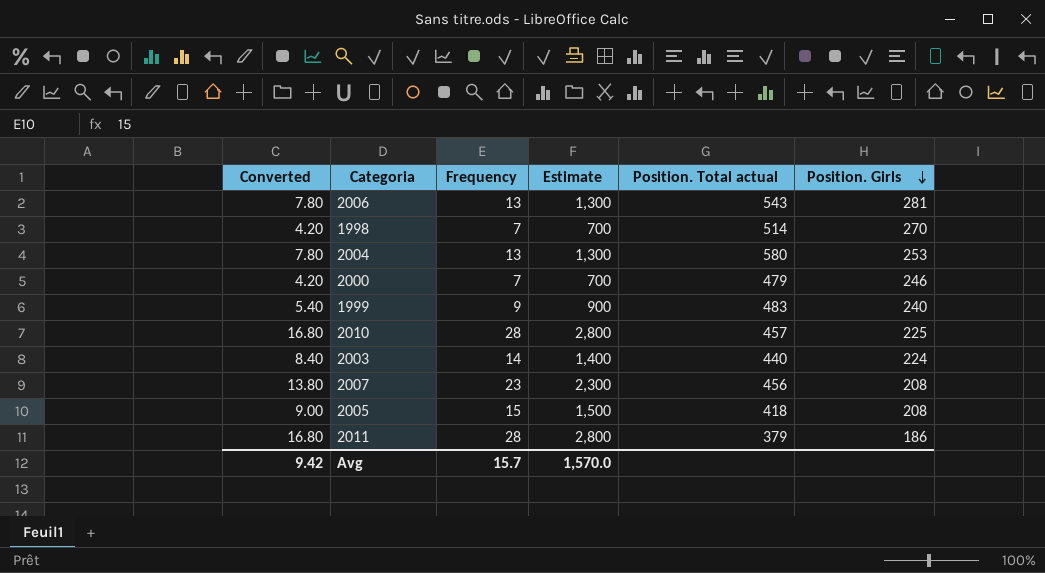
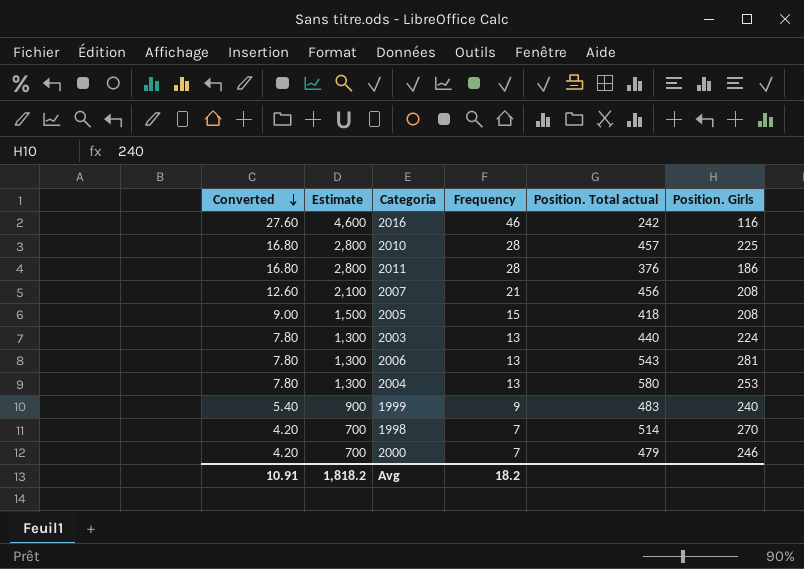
row order: Position. Girls descending -> Converted descending
column Estimate | position: 4 -> 2
row 2016: none -> 27.60 | 4,600 | 46 | 242 | 116
2011 | Position. Total actual: 379 -> 376
2007 | Converted: 13.80 -> 12.60
2007 | Estimate: 2,300 -> 2,100
2007 | Frequency: 23 -> 21
2003 | Converted: 8.40 -> 7.80
2003 | Estimate: 1,400 -> 1,300
2003 | Frequency: 14 -> 13
Avg | Converted: 9.42 -> 10.91
Avg | Estimate: 1,570.0 -> 1,818.2
Avg | Frequency: 15.7 -> 18.2

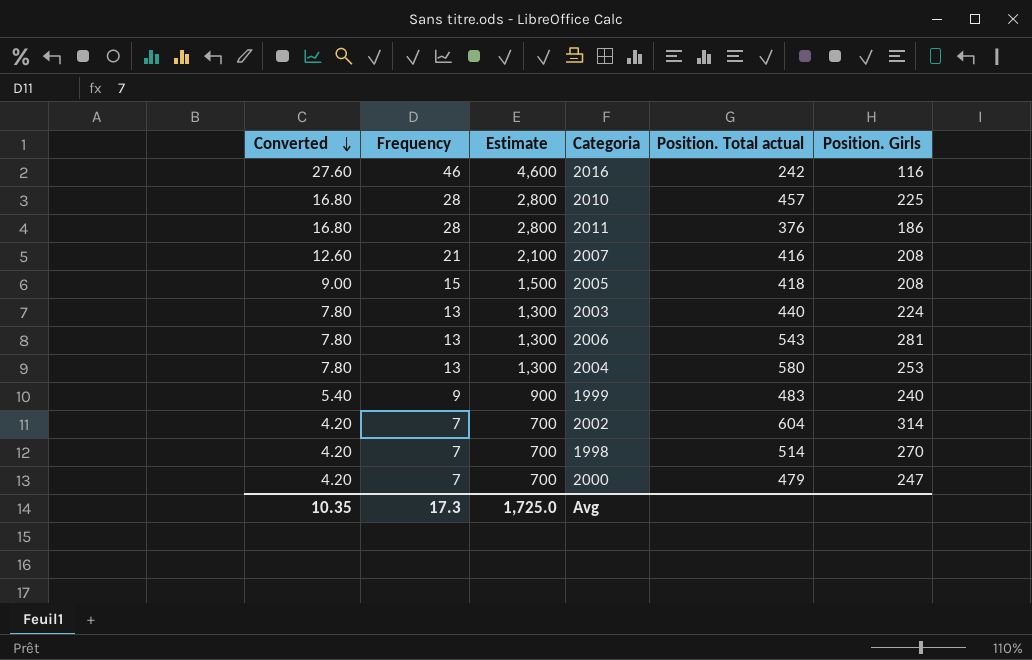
column Frequency | position: 4 -> 2
2007 | Position. Total actual: 456 -> 416
row 2002: none -> 4.20 | 7 | 700 | 604 | 314
2000 | Position. Girls: 246 -> 247
Avg | Converted: 10.91 -> 10.35
Avg | Frequency: 18.2 -> 17.3
Avg | Estimate: 1,818.2 -> 1,725.0

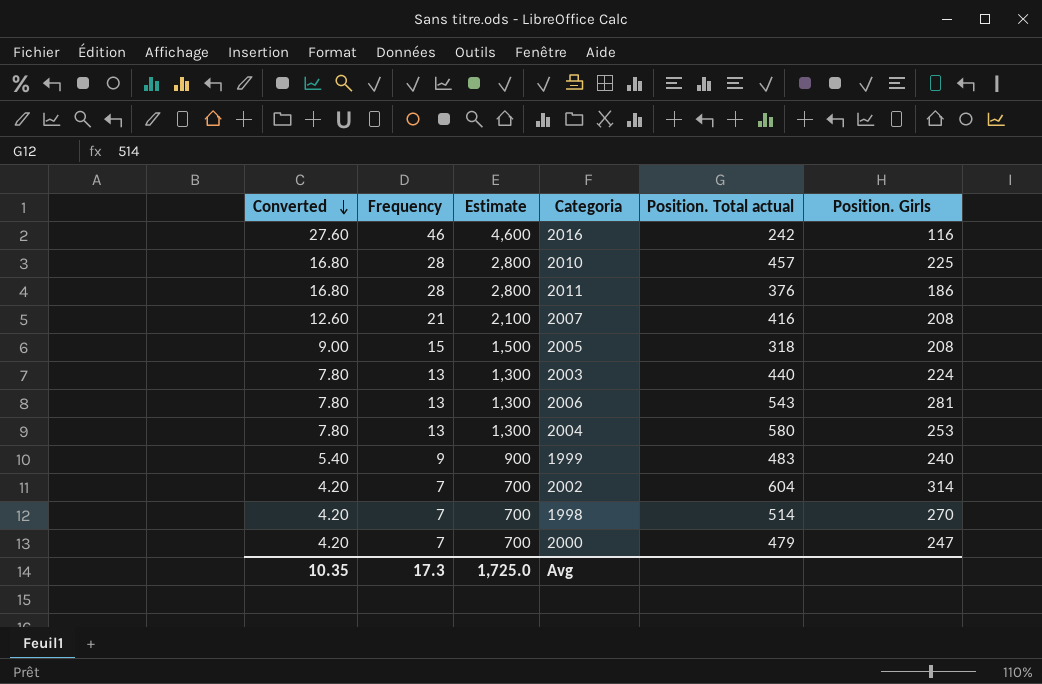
2005 | Position. Total actual: 418 -> 318

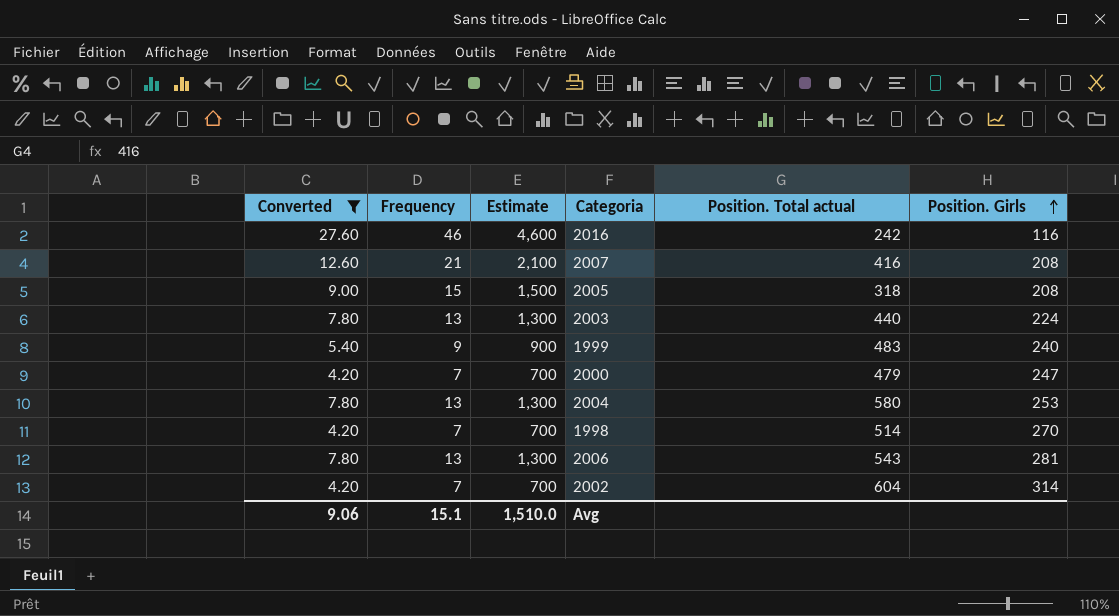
filter: none -> Converted != 16.80
row order: Converted descending -> Position. Girls ascending
Avg | Converted: 10.35 -> 9.06
Avg | Frequency: 17.3 -> 15.1
Avg | Estimate: 1,725.0 -> 1,510.0

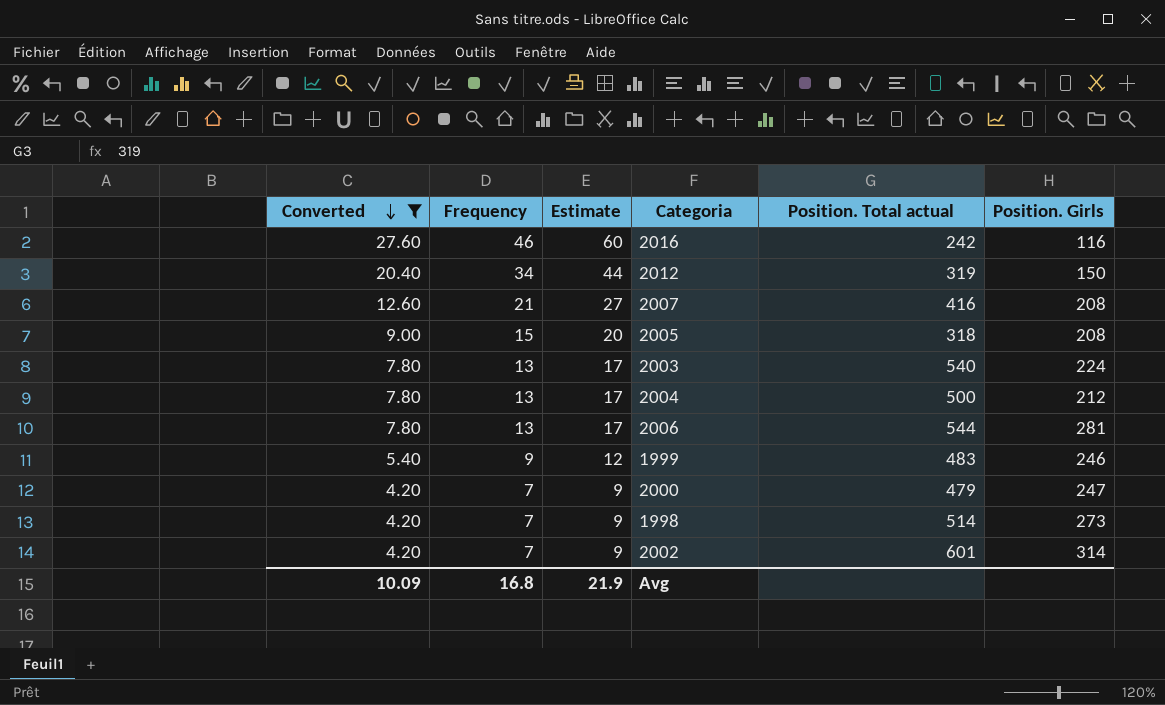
row order: Position. Girls ascending -> Converted descending
column Estimate | formula: [Frequency] * 100 -> [Frequency] * 1.3
row 2012: none -> 20.40 | 34 | 44 | 319 | 150
2003 | Position. Total actual: 440 -> 540
2004 | Position. Total actual: 580 -> 500
2004 | Position. Girls: 253 -> 212
2006 | Position. Total actual: 543 -> 544
1999 | Position. Girls: 240 -> 246
1998 | Position. Girls: 270 -> 273
2002 | Position. Total actual: 604 -> 601
Avg | Converted: 9.06 -> 10.09
Avg | Frequency: 15.1 -> 16.8
Avg | Estimate: 1,510.0 -> 21.9

